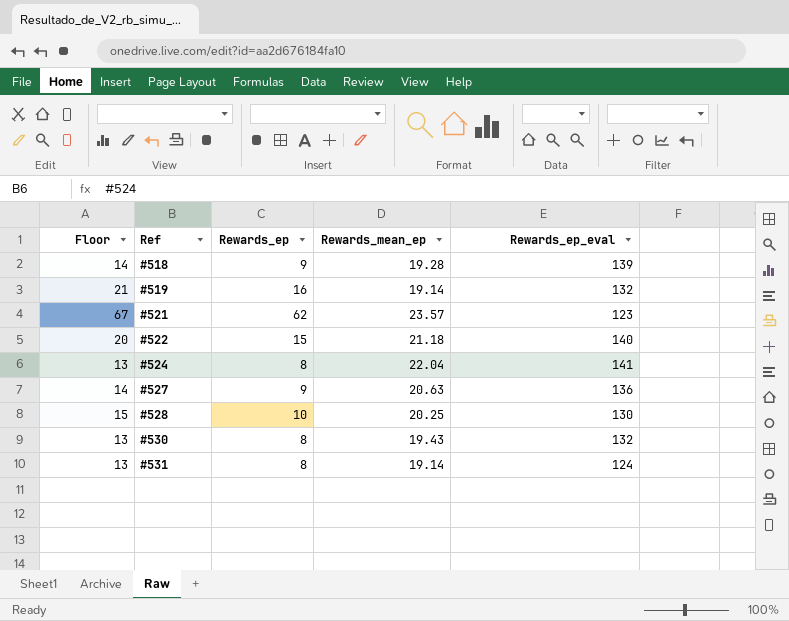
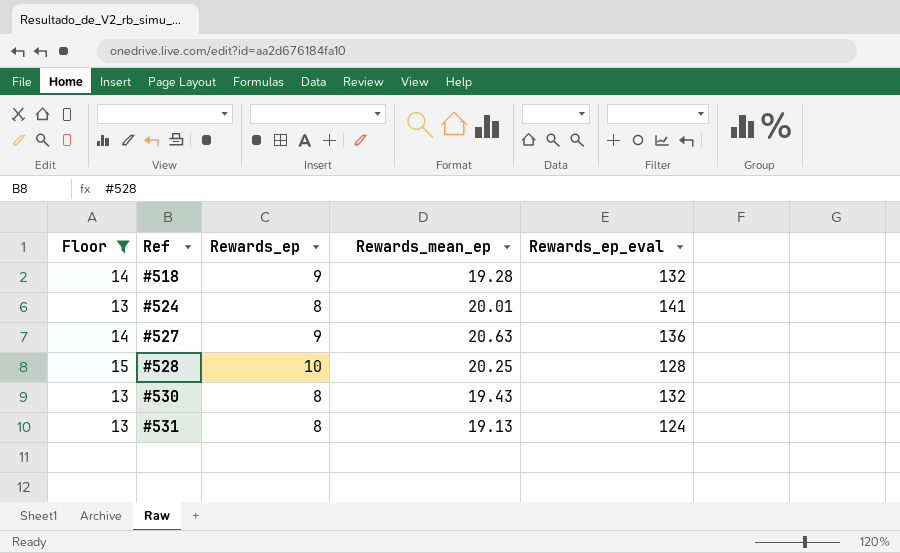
filter: none -> Floor <= 15
#518 | Rewards_ep_eval: 139 -> 132
#524 | Rewards_mean_ep: 22.04 -> 20.01
#528 | Rewards_ep_eval: 130 -> 128
#531 | Rewards_mean_ep: 19.14 -> 19.13

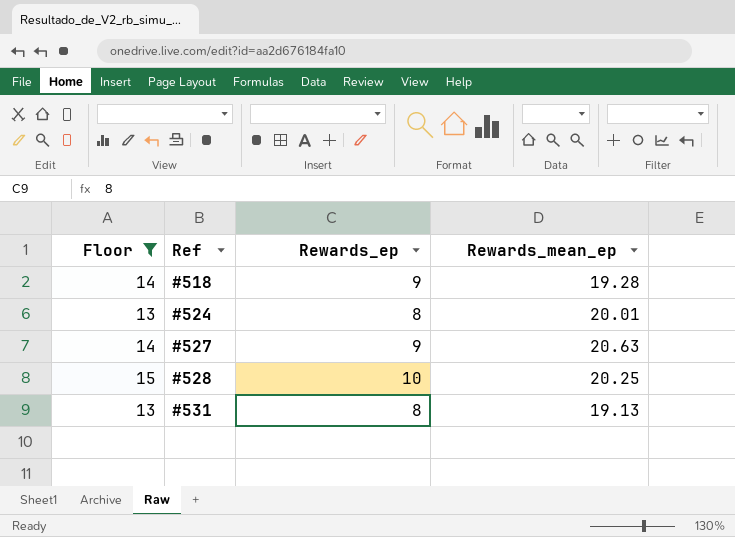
column Rewards_ep_eval | position: 5 -> none
row #530: 13 | 8 | 19.43 | 132 -> none

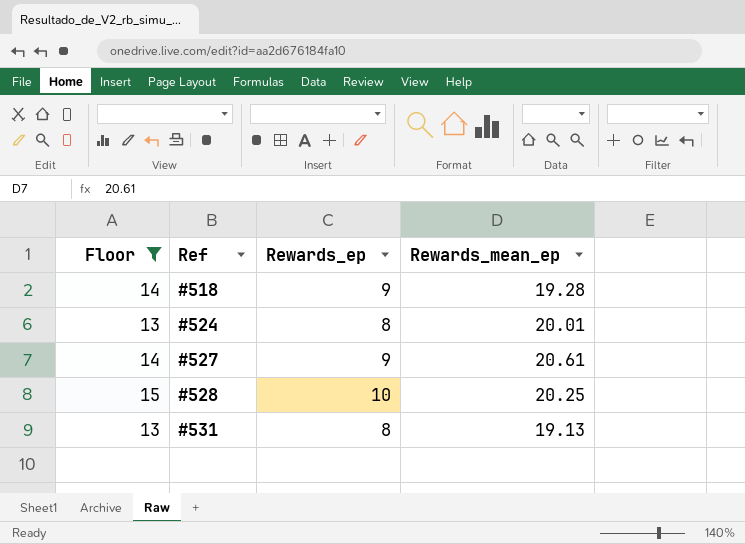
#527 | Rewards_mean_ep: 20.63 -> 20.61

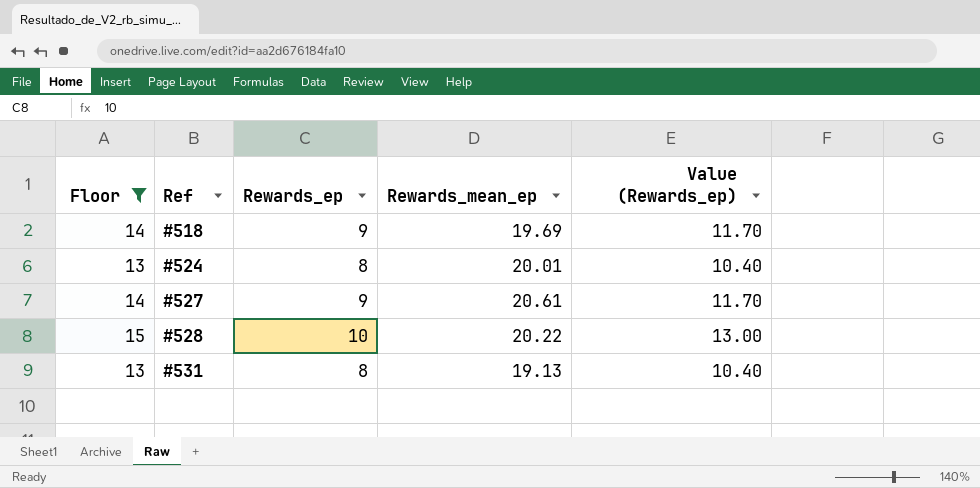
column Value (Rewards_ep) | formula: none -> [Rewards_ep] * 1.3
#518 | Rewards_mean_ep: 19.28 -> 19.69
#528 | Rewards_mean_ep: 20.25 -> 20.22

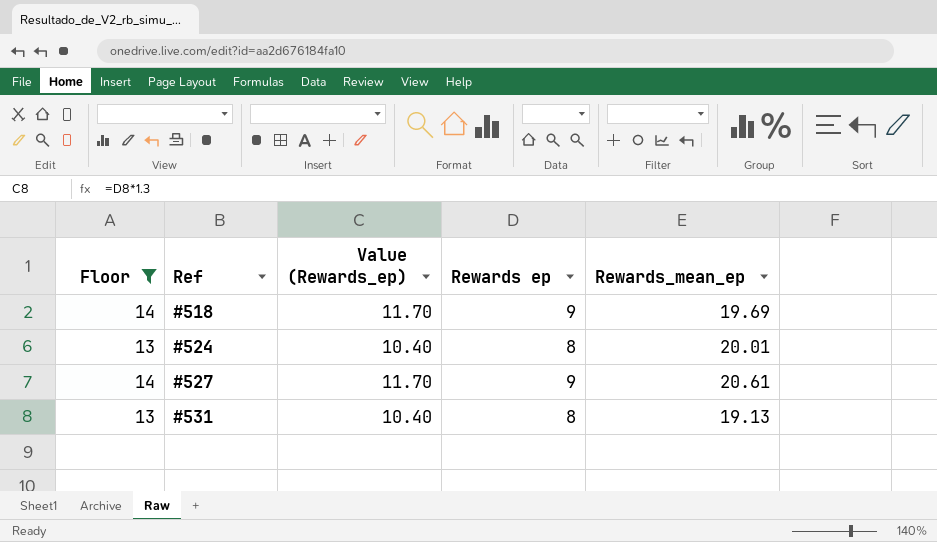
column Value (Rewards_ep) | position: 5 -> 3
column name: Rewards_ep -> Rewards ep
row #528: 15 | 10 | 20.22 | 13.00 -> none

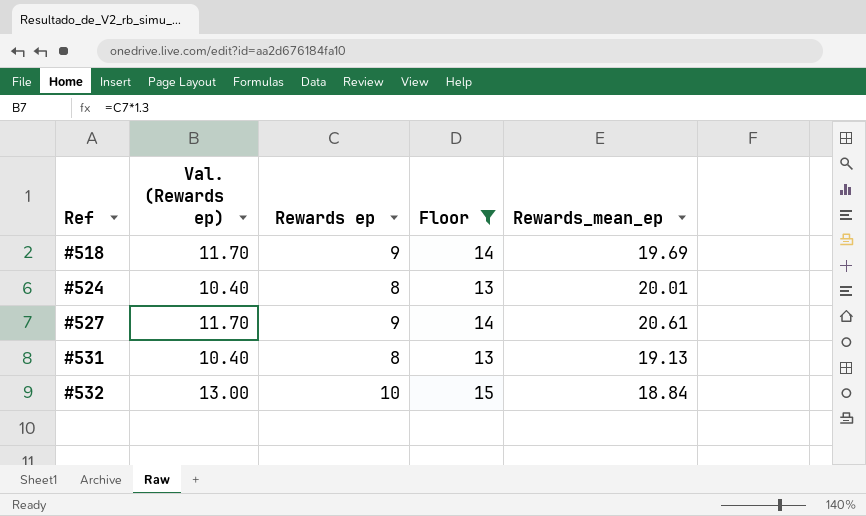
column name: Value (Rewards_ep) -> Val. (Rewards ep)
column Floor | position: 1 -> 4
row #532: none -> 13.00 | 10 | 15 | 18.84

